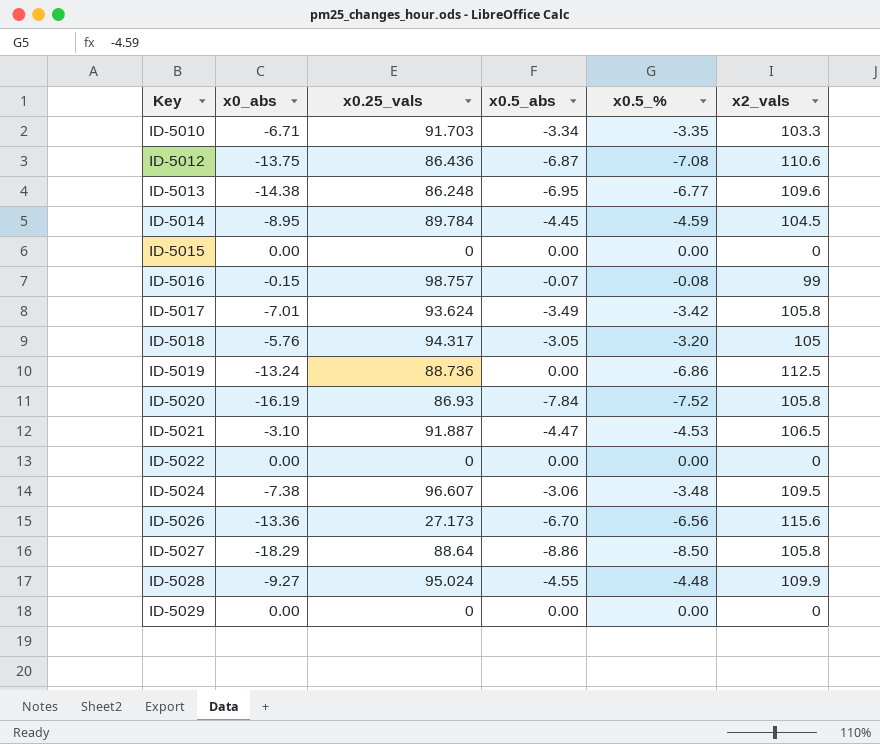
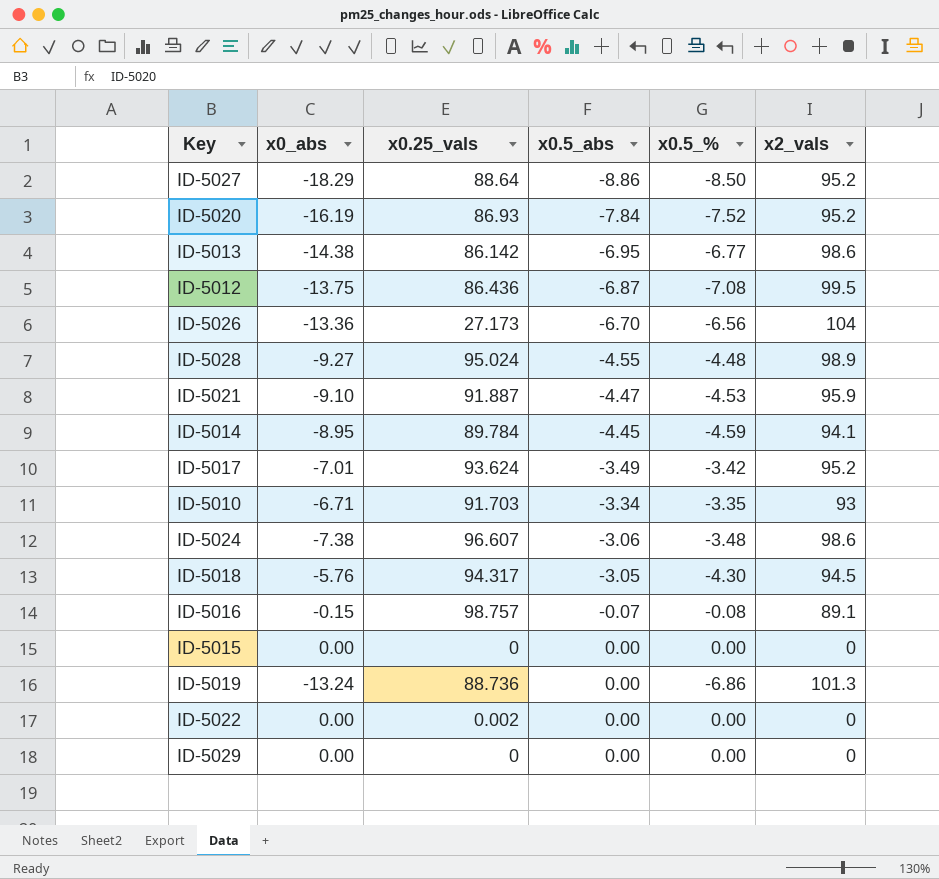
row order: Key ascending -> x0.5_abs ascending
ID-5027 | x2_vals: 105.8 -> 95.2
ID-5020 | x2_vals: 105.8 -> 95.2
ID-5013 | x0.25_vals: 86.248 -> 86.142
ID-5013 | x2_vals: 109.6 -> 98.6
ID-5012 | x2_vals: 110.6 -> 99.5
ID-5026 | x2_vals: 115.6 -> 104
ID-5028 | x2_vals: 109.9 -> 98.9
ID-5021 | x0_abs: -3.10 -> -9.10
ID-5021 | x2_vals: 106.5 -> 95.9
ID-5014 | x2_vals: 104.5 -> 94.1
ID-5017 | x2_vals: 105.8 -> 95.2
ID-5010 | x2_vals: 103.3 -> 93
ID-5024 | x2_vals: 109.5 -> 98.6
ID-5018 | x0.5_%: -3.20 -> -4.30
ID-5018 | x2_vals: 105 -> 94.5
ID-5016 | x2_vals: 99 -> 89.1
ID-5019 | x2_vals: 112.5 -> 101.3
ID-5022 | x0.25_vals: 0 -> 0.002

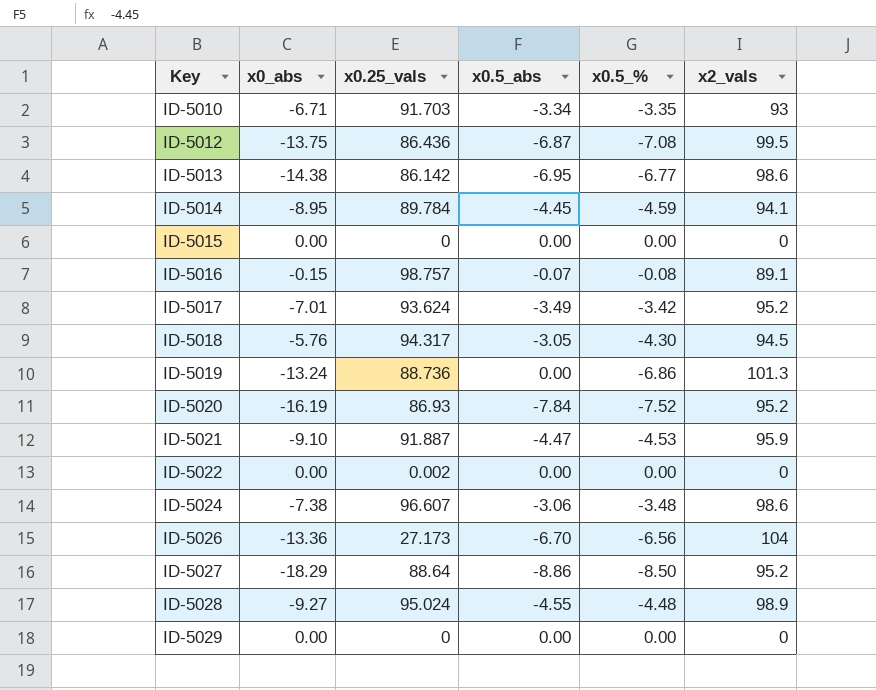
row order: x0.5_abs ascending -> Key ascending

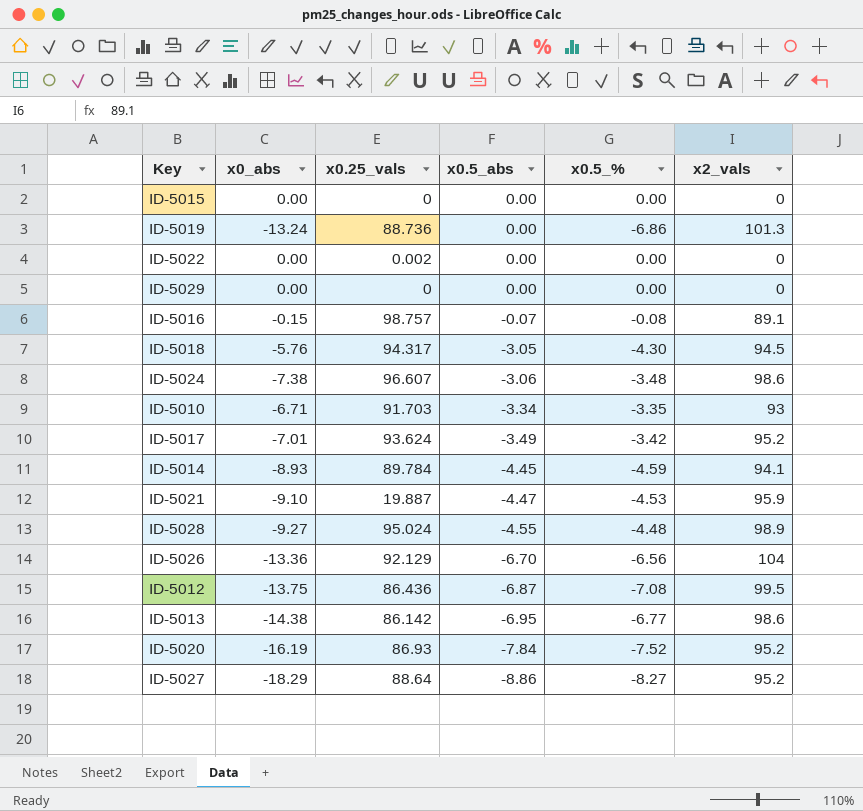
row order: Key ascending -> x0.5_abs descending
ID-5014 | x0_abs: -8.95 -> -8.93
ID-5021 | x0.25_vals: 91.887 -> 19.887
ID-5026 | x0.25_vals: 27.173 -> 92.129
ID-5027 | x0.5_%: -8.50 -> -8.27

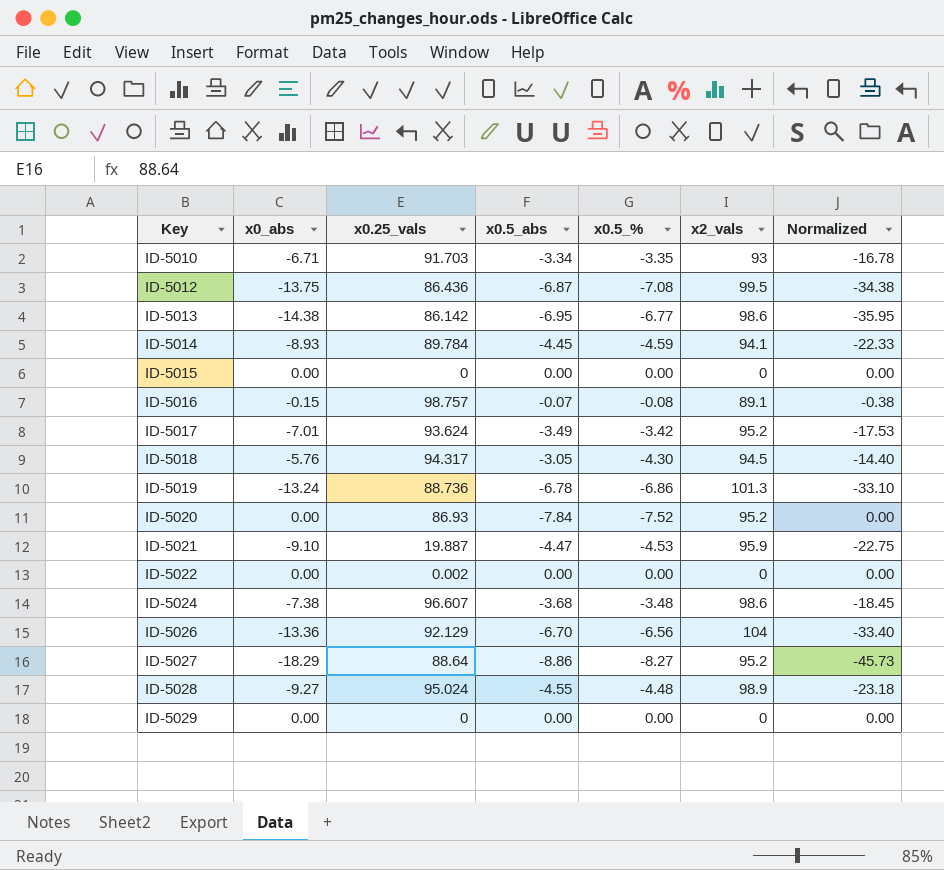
row order: x0.5_abs descending -> Key ascending
column Normalized | formula: none -> [x0_abs] * 2.5
ID-5019 | x0.5_abs: 0.00 -> -6.78
ID-5020 | x0_abs: -16.19 -> 0.00
ID-5024 | x0.5_abs: -3.06 -> -3.68

